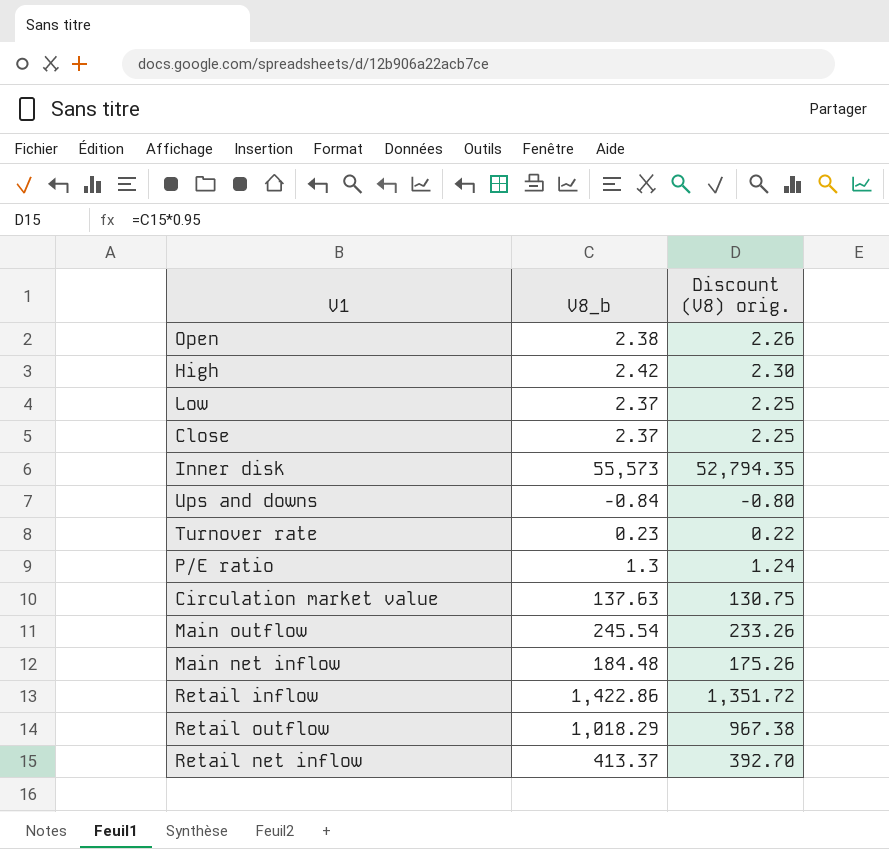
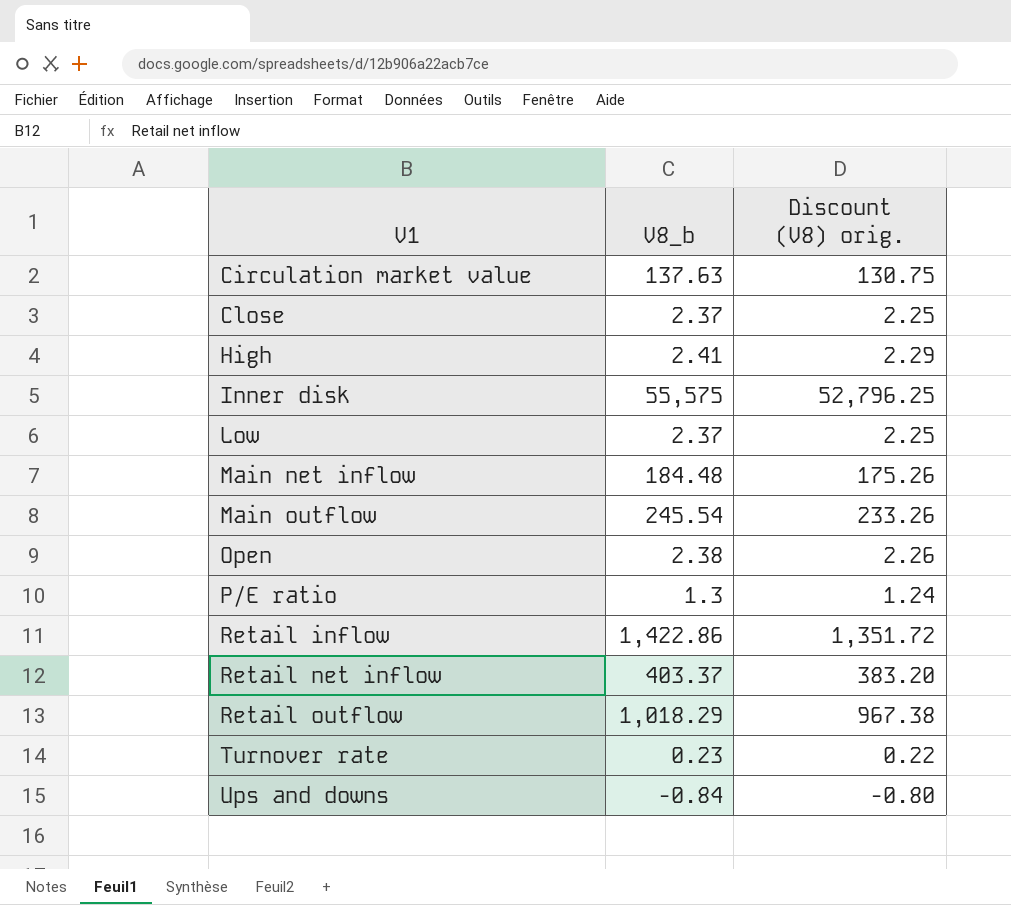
row order: none -> V1 ascending
High | V8_b: 2.42 -> 2.41
High | Discount (V8) orig.: 2.30 -> 2.29
Inner disk | V8_b: 55,573 -> 55,575
Inner disk | Discount (V8) orig.: 52,794.35 -> 52,796.25
Retail net inflow | V8_b: 413.37 -> 403.37
Retail net inflow | Discount (V8) orig.: 392.70 -> 383.20

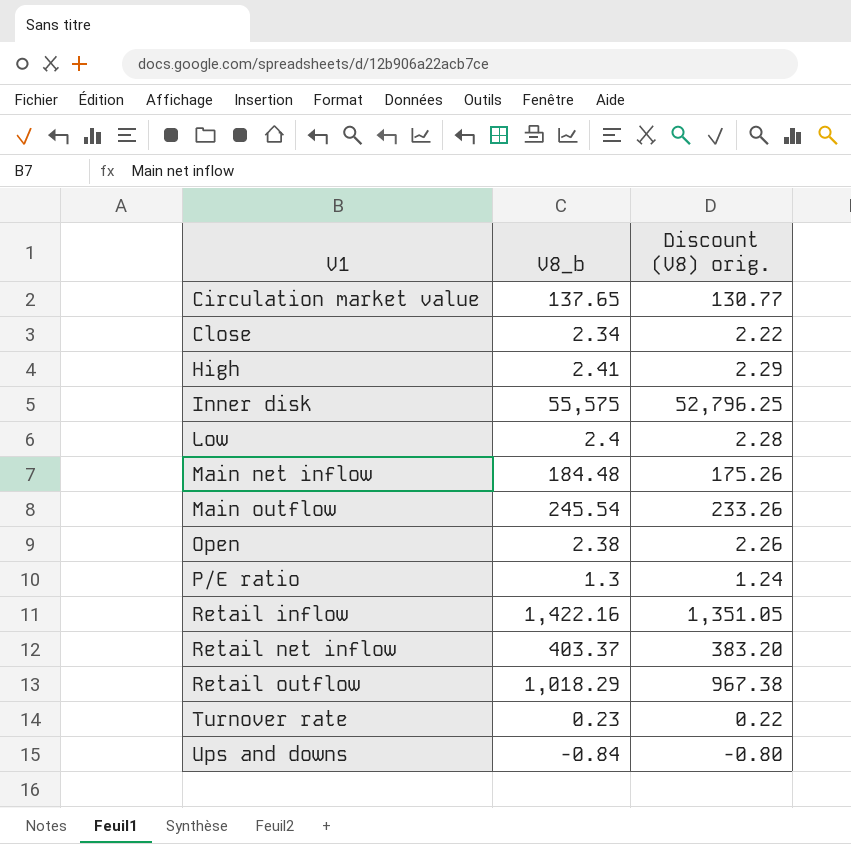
Circulation market value | V8_b: 137.63 -> 137.65
Circulation market value | Discount (V8) orig.: 130.75 -> 130.77
Close | V8_b: 2.37 -> 2.34
Close | Discount (V8) orig.: 2.25 -> 2.22
Low | V8_b: 2.37 -> 2.4
Low | Discount (V8) orig.: 2.25 -> 2.28
Retail inflow | V8_b: 1,422.86 -> 1,422.16
Retail inflow | Discount (V8) orig.: 1,351.72 -> 1,351.05

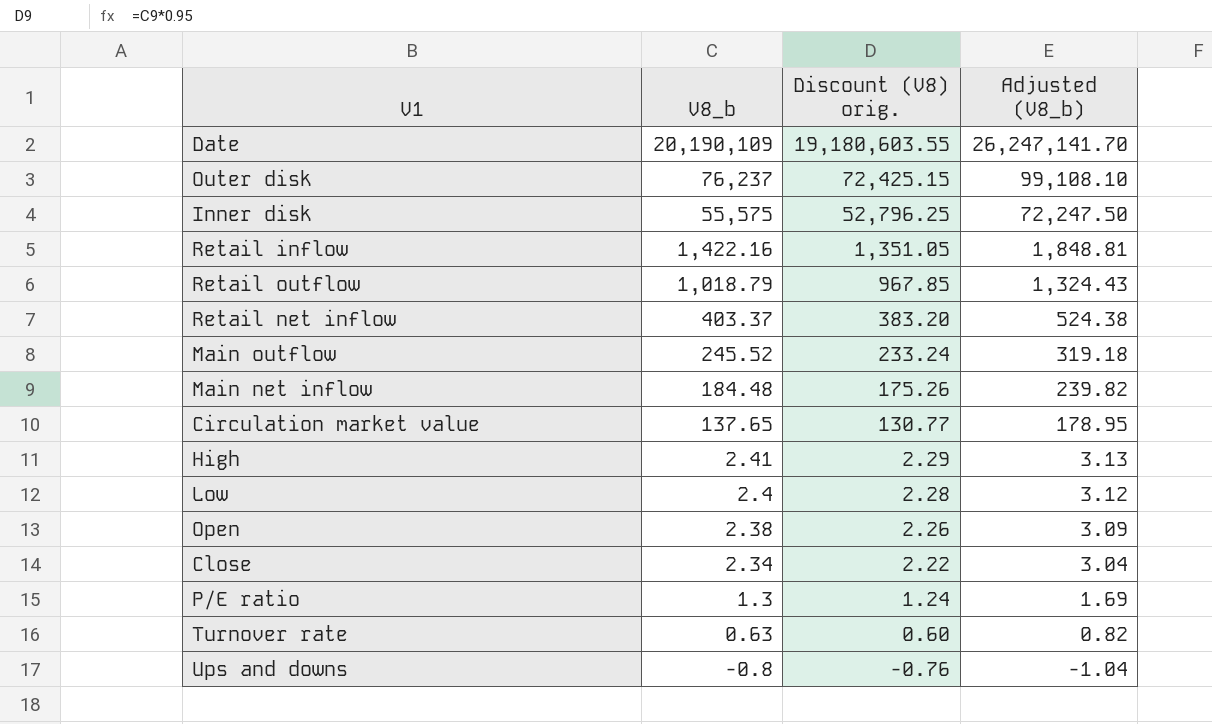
row order: V1 ascending -> V8_b descending
column Adjusted (V8_b) | formula: none -> [V8_b] * 1.3
row Date: none -> 20,190,109 | 19,180,603.55 | 26,247,141.70
row Outer disk: none -> 76,237 | 72,425.15 | 99,108.10
Retail outflow | V8_b: 1,018.29 -> 1,018.79
Retail outflow | Discount (V8) orig.: 967.38 -> 967.85
Main outflow | V8_b: 245.54 -> 245.52
Main outflow | Discount (V8) orig.: 233.26 -> 233.24
Turnover rate | V8_b: 0.23 -> 0.63
Turnover rate | Discount (V8) orig.: 0.22 -> 0.60
Ups and downs | V8_b: -0.84 -> -0.8
Ups and downs | Discount (V8) orig.: -0.80 -> -0.76

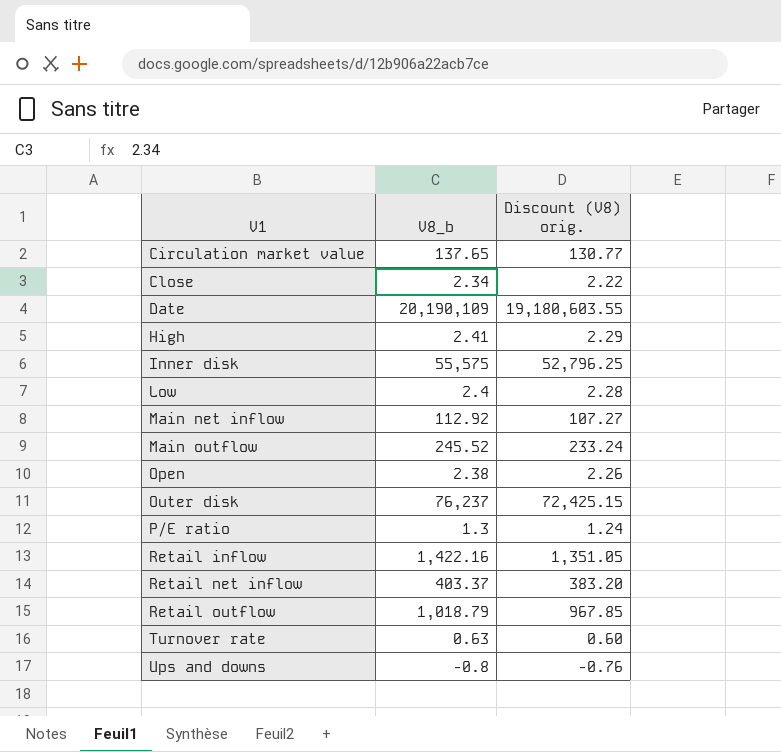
row order: V8_b descending -> V1 ascending
column Adjusted (V8_b) | formula: [V8_b] * 1.3 -> none
Main net inflow | V8_b: 184.48 -> 112.92
Main net inflow | Discount (V8) orig.: 175.26 -> 107.27

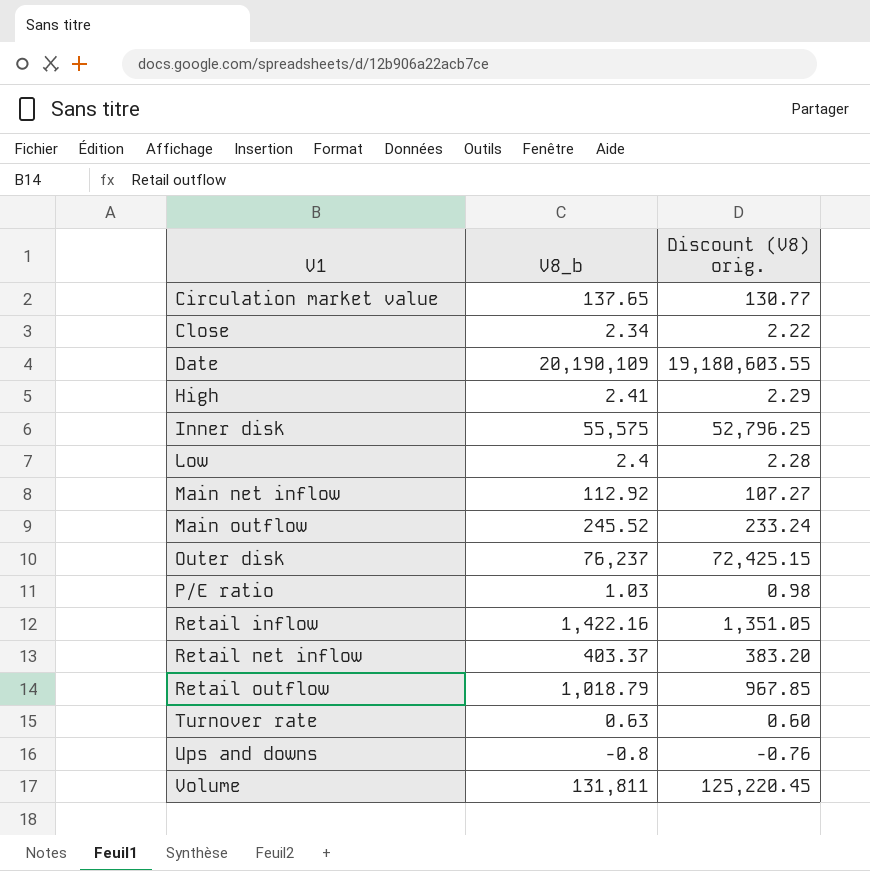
row Open: 2.38 | 2.26 -> none
P/E ratio | V8_b: 1.3 -> 1.03
P/E ratio | Discount (V8) orig.: 1.24 -> 0.98
row Volume: none -> 131,811 | 125,220.45

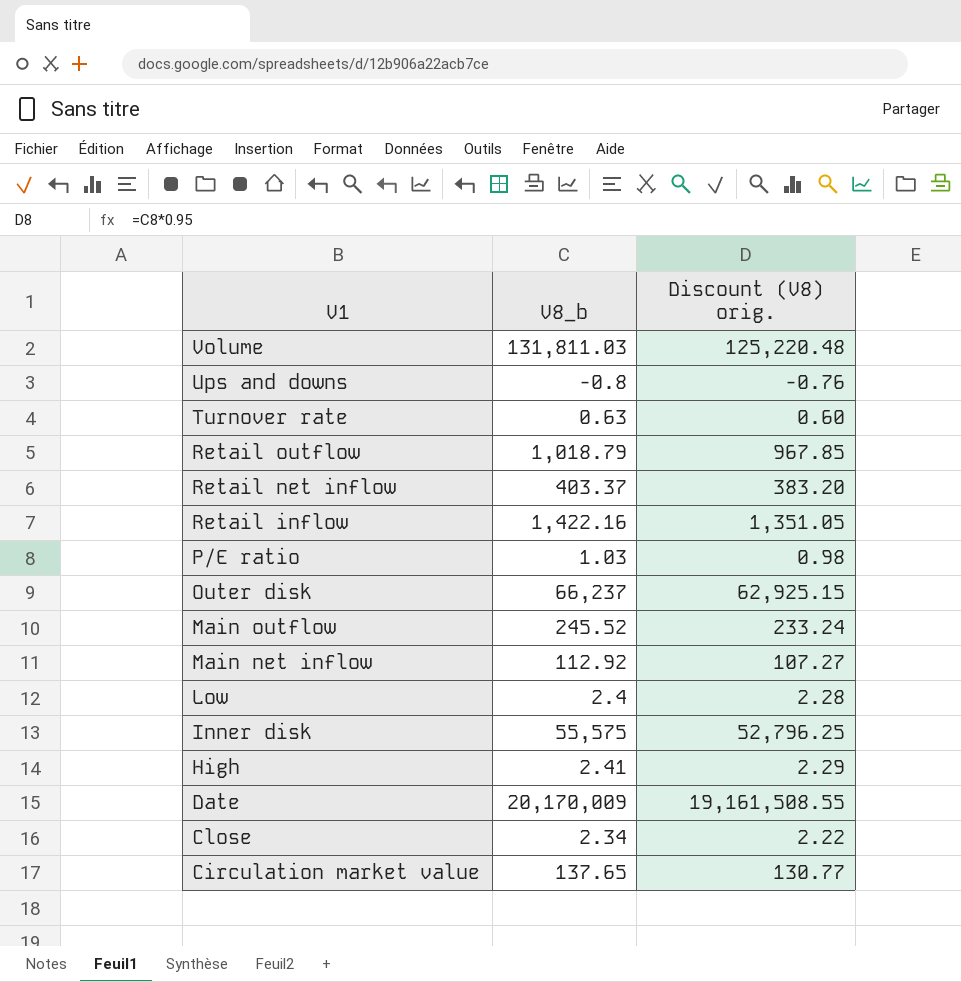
row order: V1 ascending -> V1 descending
Volume | V8_b: 131,811 -> 131,811.03
Volume | Discount (V8) orig.: 125,220.45 -> 125,220.48
Outer disk | V8_b: 76,237 -> 66,237
Outer disk | Discount (V8) orig.: 72,425.15 -> 62,925.15
Date | V8_b: 20,190,109 -> 20,170,009
Date | Discount (V8) orig.: 19,180,603.55 -> 19,161,508.55

